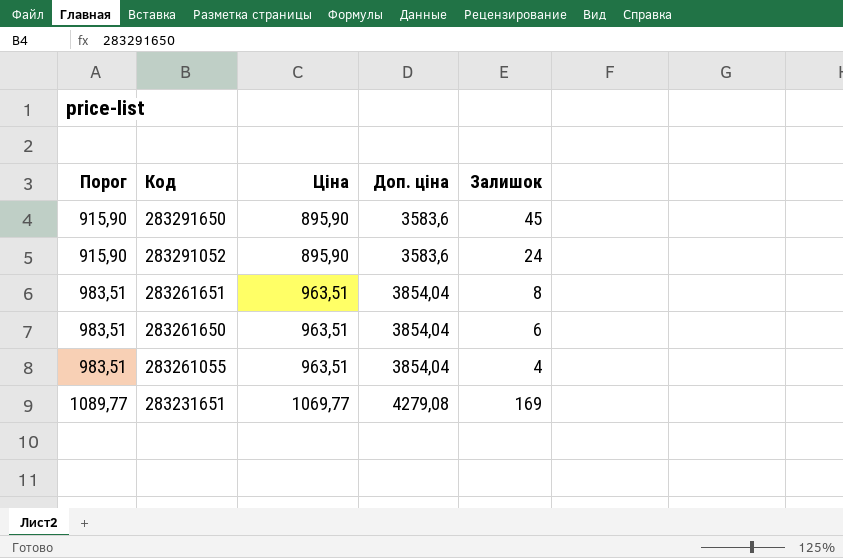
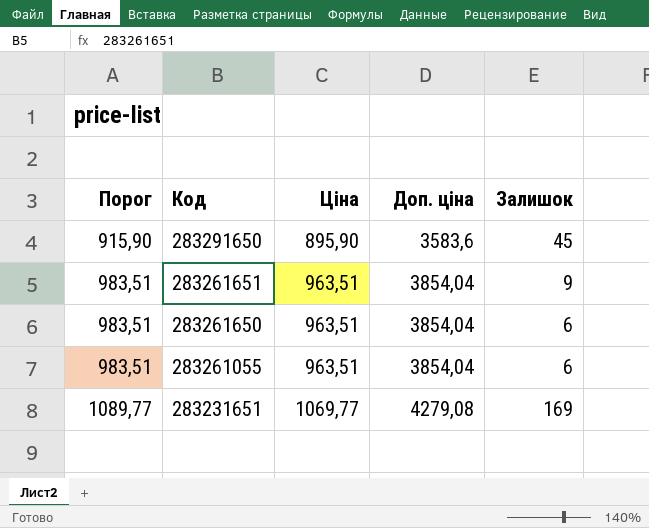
row 283291052: 915,90 | 895,90 | 3583,6 | 24 -> none
283261651 | Залишок: 8 -> 9
283261055 | Залишок: 4 -> 6

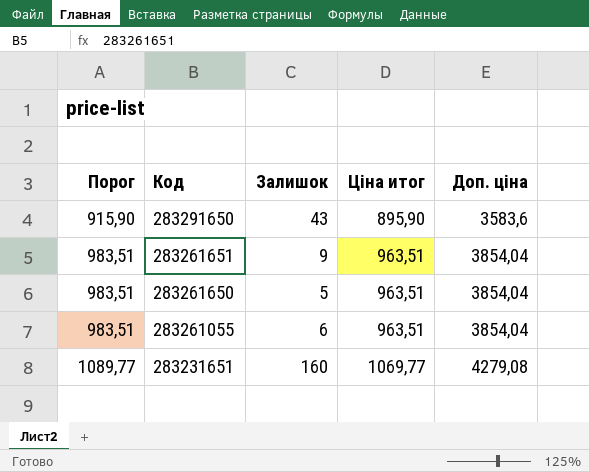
column Залишок | position: 5 -> 3
column name: Ціна -> Ціна итог
283291650 | Залишок: 45 -> 43
283261650 | Залишок: 6 -> 5
283231651 | Залишок: 169 -> 160

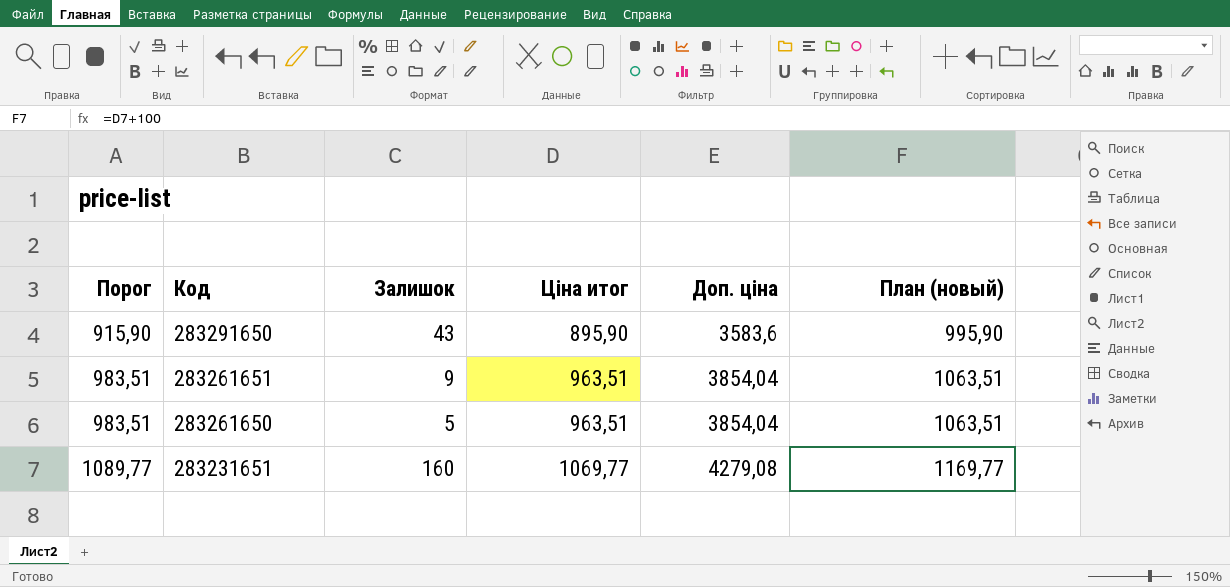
column План (новый) | formula: none -> [Ціна итог] + 100
row 283261055: 983,51 | 6 | 963,51 | 3854,04 -> none

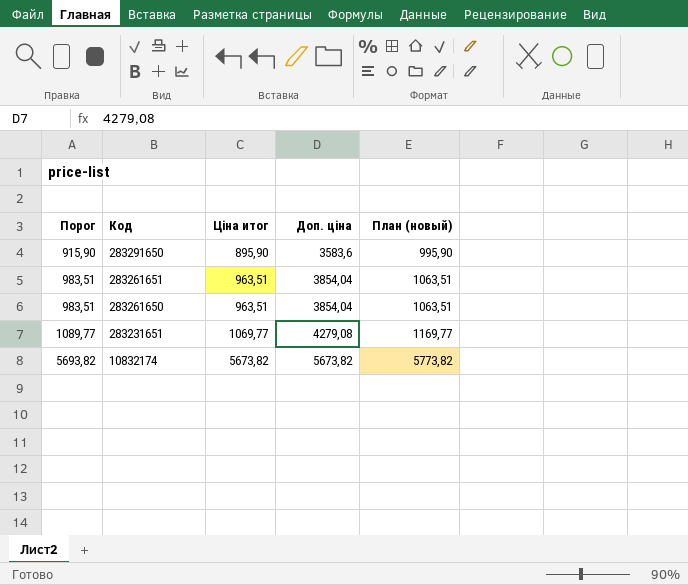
column Залишок | position: 3 -> none
row 10832174: none -> 5693,82 | 5673,82 | 5673,82 | 5773,82

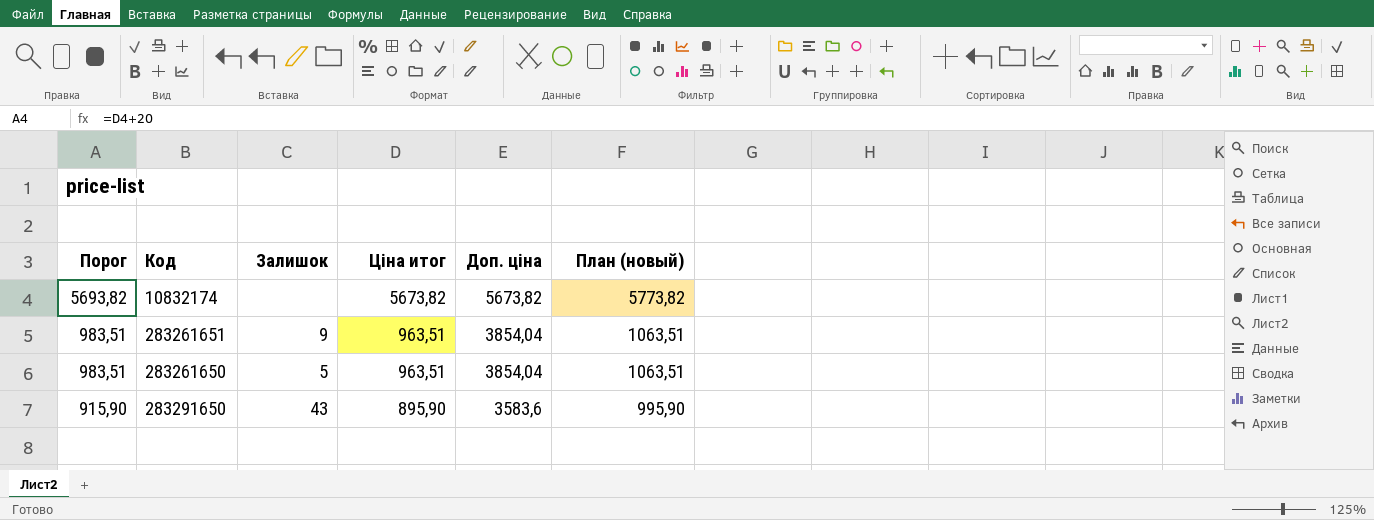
row order: Порог ascending -> Порог descending
column Залишок | position: none -> 3
row 283231651: 1089,77 | 1069,77 | 4279,08 | 1169,77 -> none

